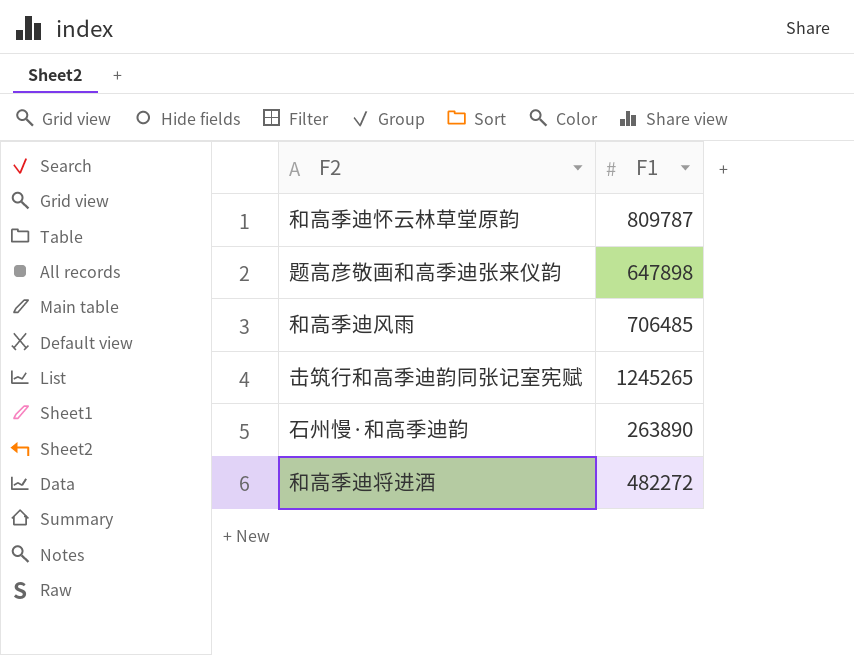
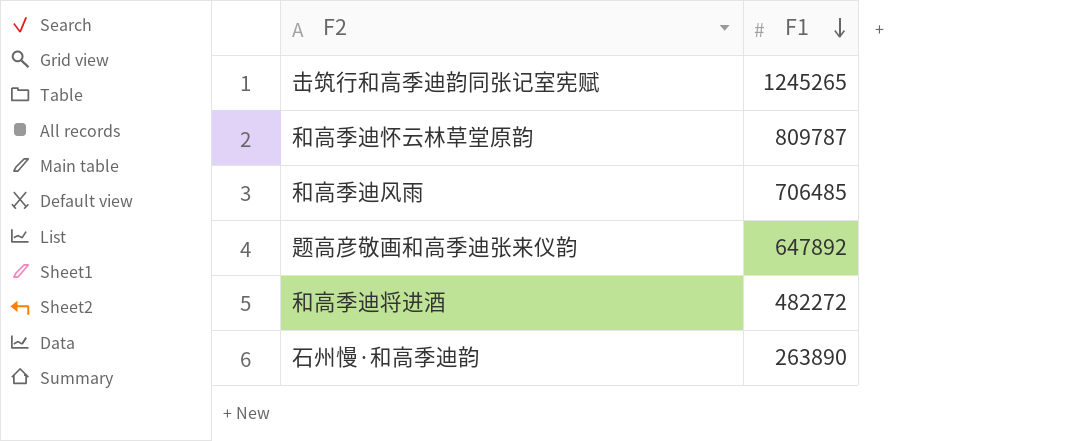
row order: none -> F1 descending
题高彦敬画和高季迪张来仪韵 | F1: 647898 -> 647892

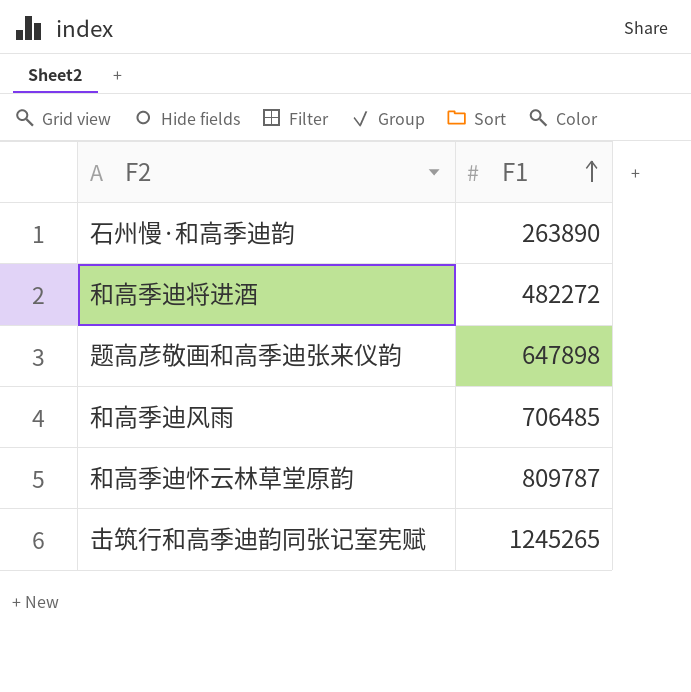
row order: F1 descending -> F1 ascending
题高彦敬画和高季迪张来仪韵 | F1: 647892 -> 647898

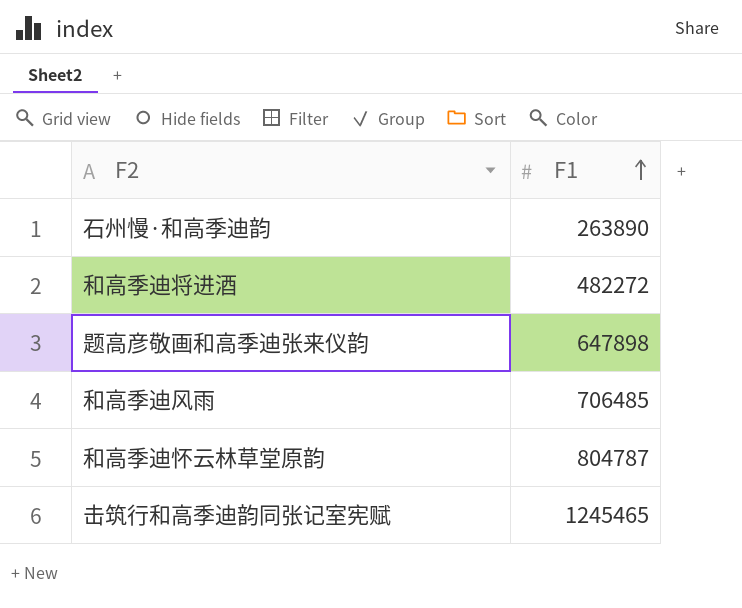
和高季迪怀云林草堂原韵 | F1: 809787 -> 804787
击筑行和高季迪韵同张记室宪赋 | F1: 1245265 -> 1245465

